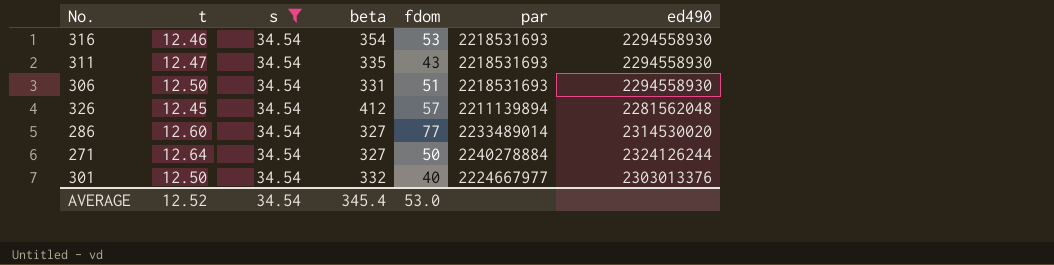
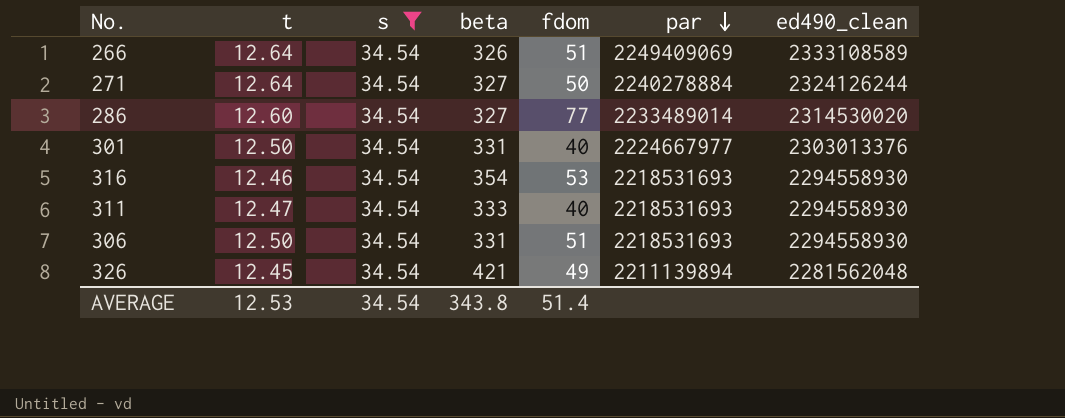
row order: none -> par descending
column name: ed490 -> ed490_clean
row 266: none -> 12.64 | 34.54 | 326 | 51 | 2249409069 | 2333108589
301 | beta: 332 -> 331
311 | beta: 335 -> 333
311 | fdom: 43 -> 40
326 | beta: 412 -> 421
326 | fdom: 57 -> 49
AVERAGE | t: 12.52 -> 12.53
AVERAGE | beta: 345.4 -> 343.8
AVERAGE | fdom: 53.0 -> 51.4

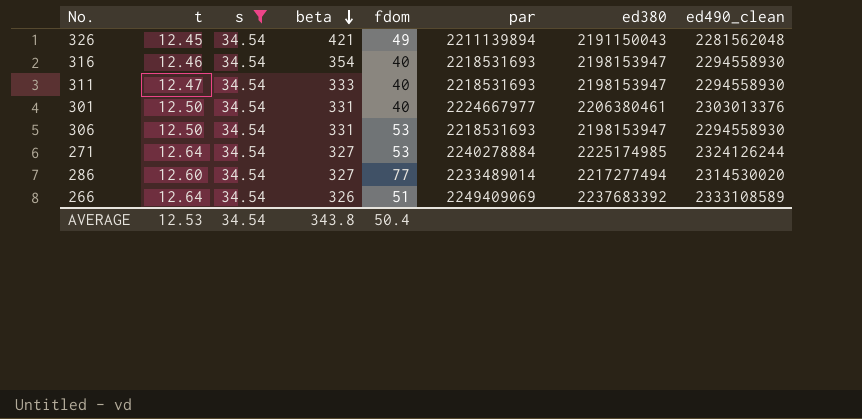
row order: par descending -> beta descending
column ed380 | position: none -> 7
316 | fdom: 53 -> 40
306 | fdom: 51 -> 53
271 | fdom: 50 -> 53
AVERAGE | fdom: 51.4 -> 50.4

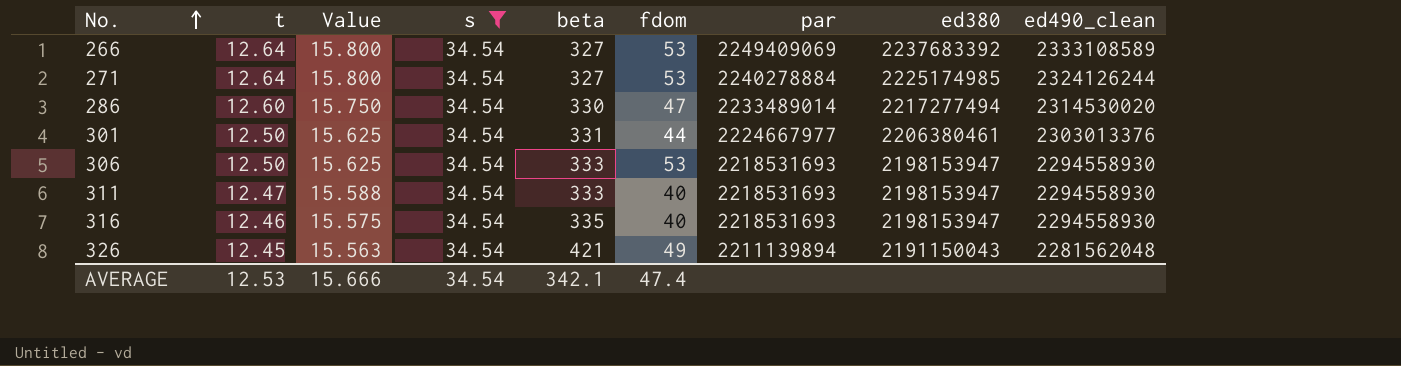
row order: beta descending -> No. ascending
column Value | formula: none -> [t] * 1.25
266 | beta: 326 -> 327
266 | fdom: 51 -> 53
286 | beta: 327 -> 330
286 | fdom: 77 -> 47
301 | fdom: 40 -> 44
306 | beta: 331 -> 333
316 | beta: 354 -> 335
AVERAGE | beta: 343.8 -> 342.1
AVERAGE | fdom: 50.4 -> 47.4

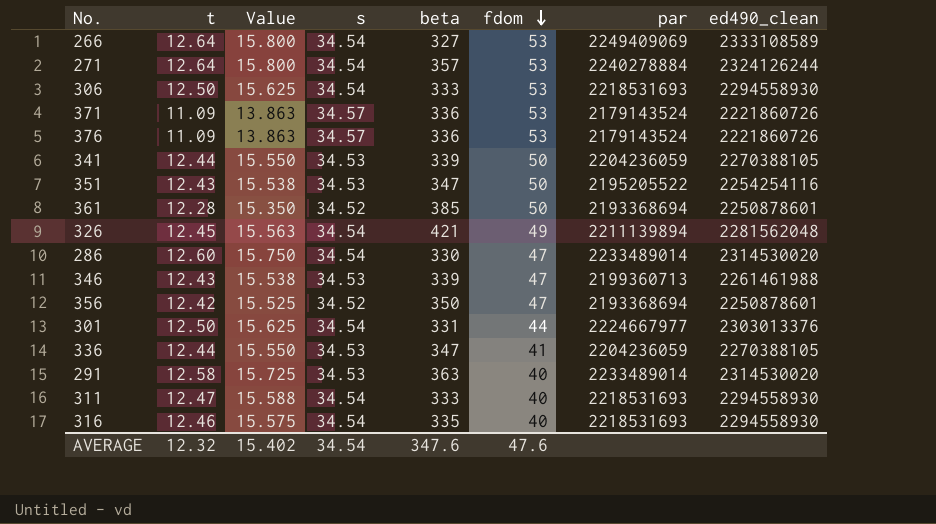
filter: s = 34.54 -> none
row order: No. ascending -> fdom descending
column ed380 | position: 8 -> none
271 | beta: 327 -> 357
AVERAGE | t: 12.53 -> 12.32
AVERAGE | Value: 15.666 -> 15.402
AVERAGE | beta: 342.1 -> 347.6
AVERAGE | fdom: 47.4 -> 47.6

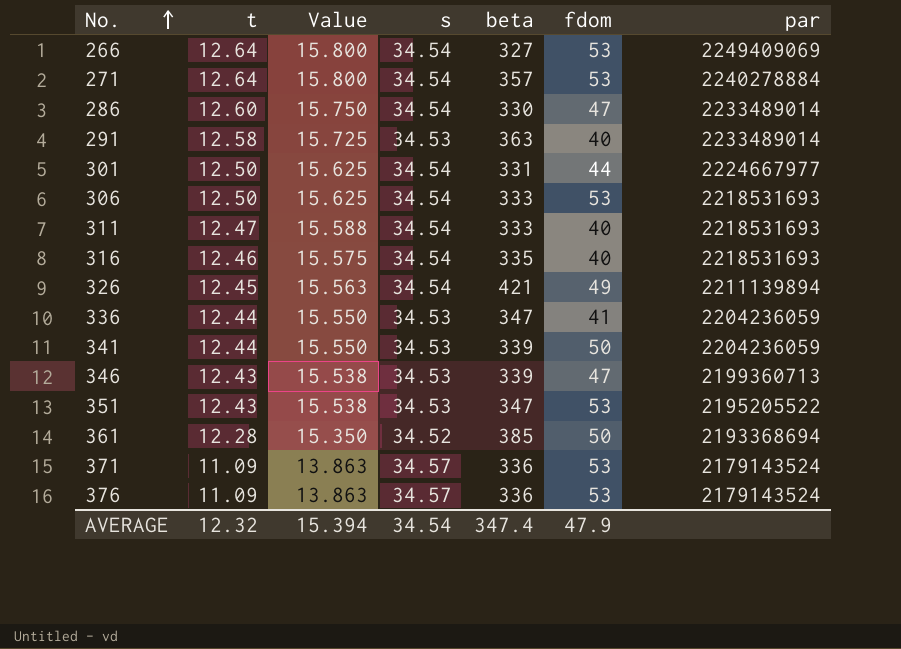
row order: fdom descending -> No. ascending
column ed490_clean | position: 8 -> none
row 356: 12.42 | 15.525 | 34.52 | 350 | 47 | 2193368694 | 2250878601 -> none
351 | fdom: 50 -> 53
AVERAGE | Value: 15.402 -> 15.394
AVERAGE | beta: 347.6 -> 347.4
AVERAGE | fdom: 47.6 -> 47.9

